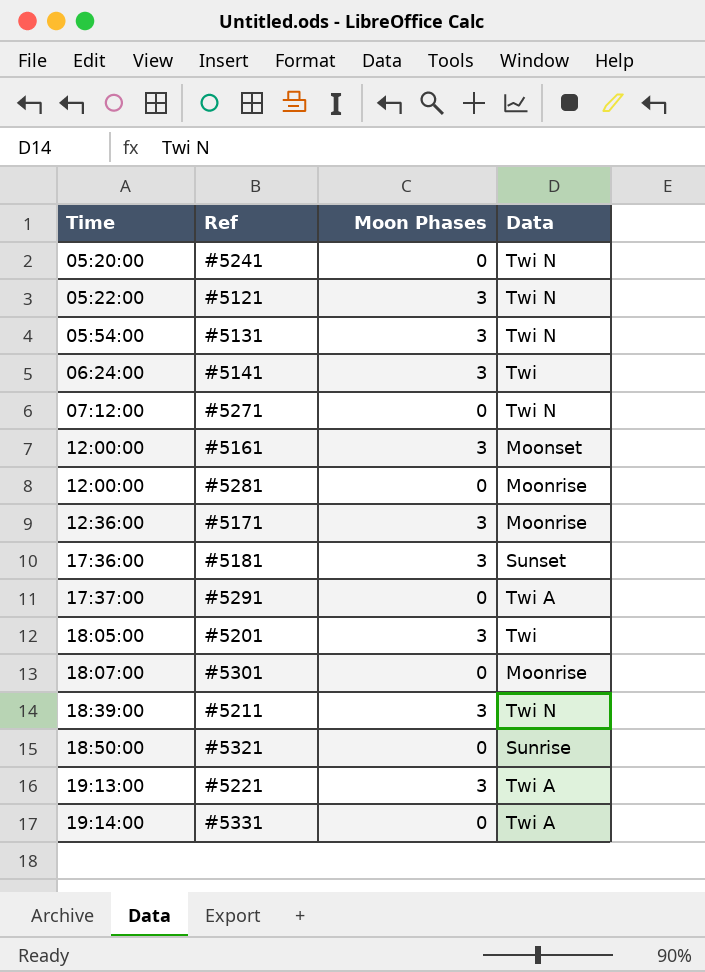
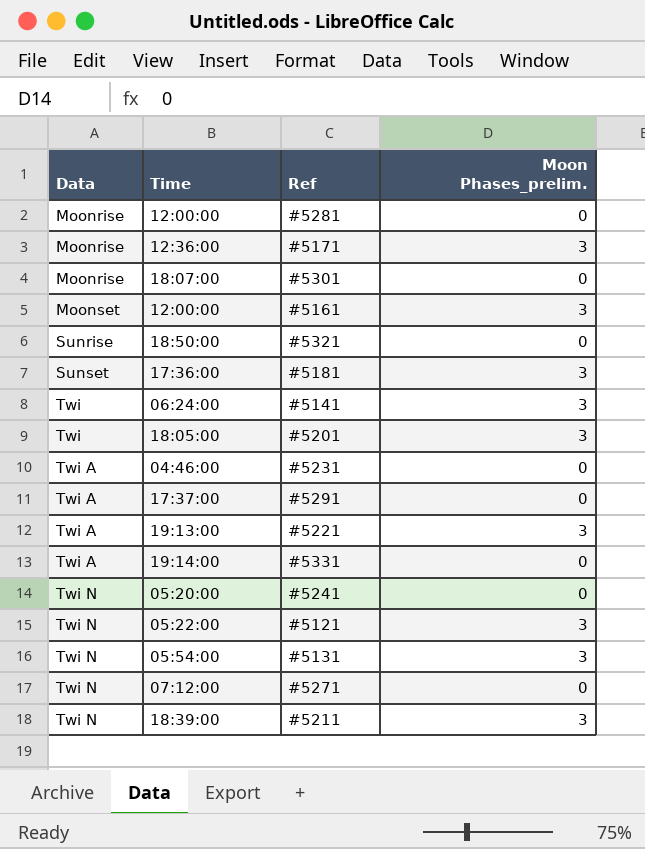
row order: Time ascending -> Data ascending
column Data | position: 4 -> 1
column name: Moon Phases -> Moon Phases_prelim.
row #5231: none -> Twi A | 04:46:00 | 0

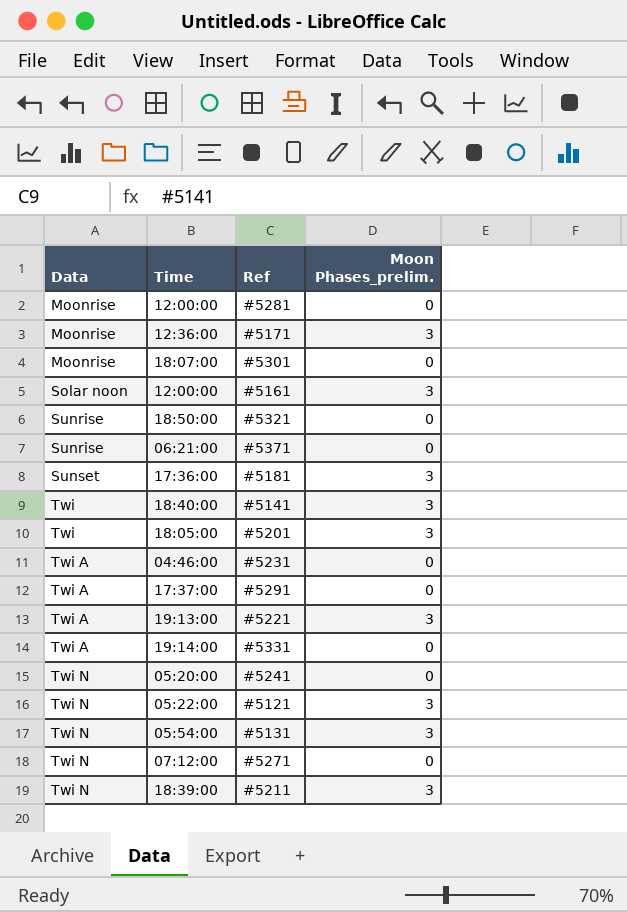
#5161 | Data: Moonset -> Solar noon
row #5371: none -> Sunrise | 06:21:00 | 0
#5141 | Time: 06:24:00 -> 18:40:00

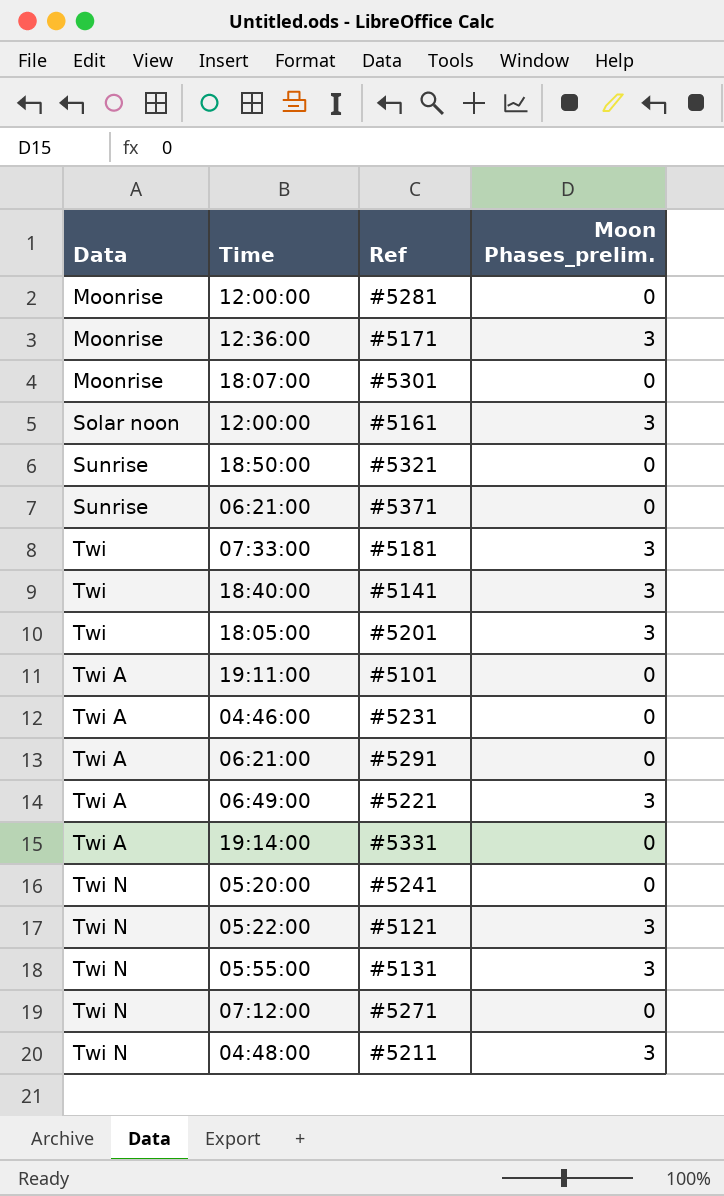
#5181 | Data: Sunset -> Twi
#5181 | Time: 17:36:00 -> 07:33:00
row #5101: none -> Twi A | 19:11:00 | 0
#5291 | Time: 17:37:00 -> 06:21:00
#5221 | Time: 19:13:00 -> 06:49:00
#5131 | Time: 05:54:00 -> 05:55:00
#5211 | Time: 18:39:00 -> 04:48:00

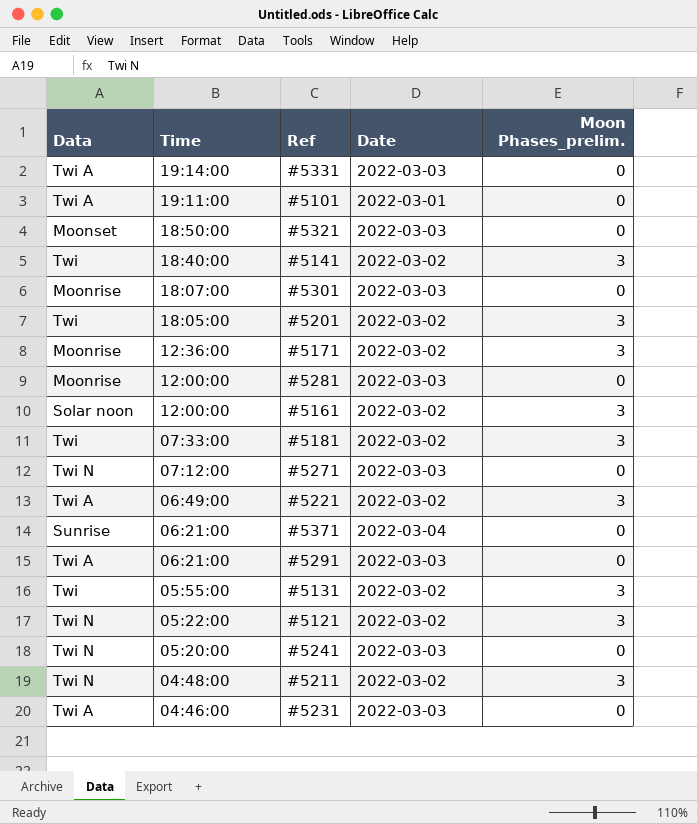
row order: Data ascending -> Time descending
column Date | position: none -> 4
#5321 | Data: Sunrise -> Moonset
#5131 | Data: Twi N -> Twi

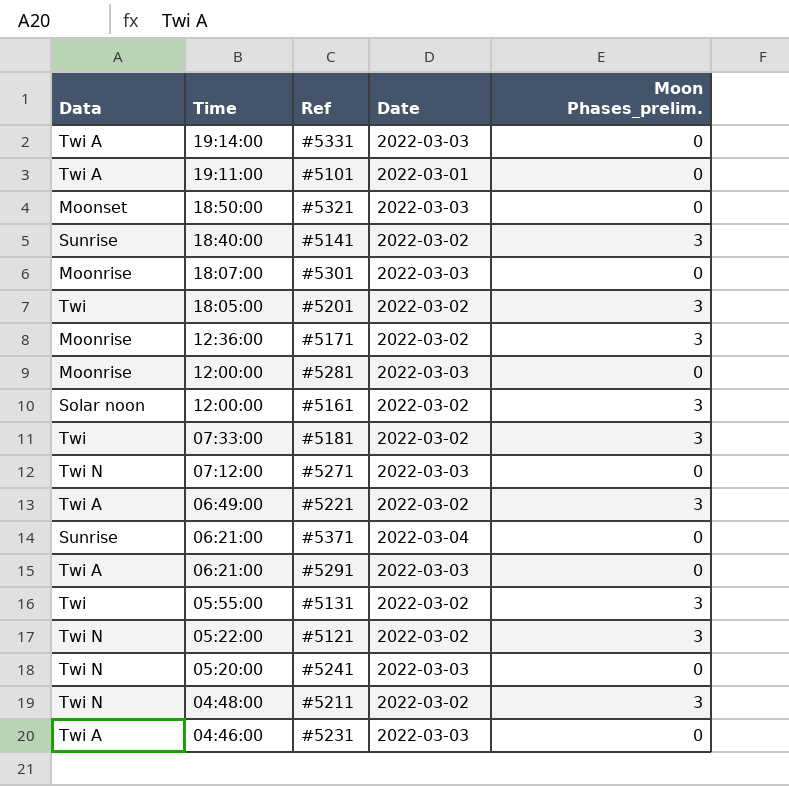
#5141 | Data: Twi -> Sunrise

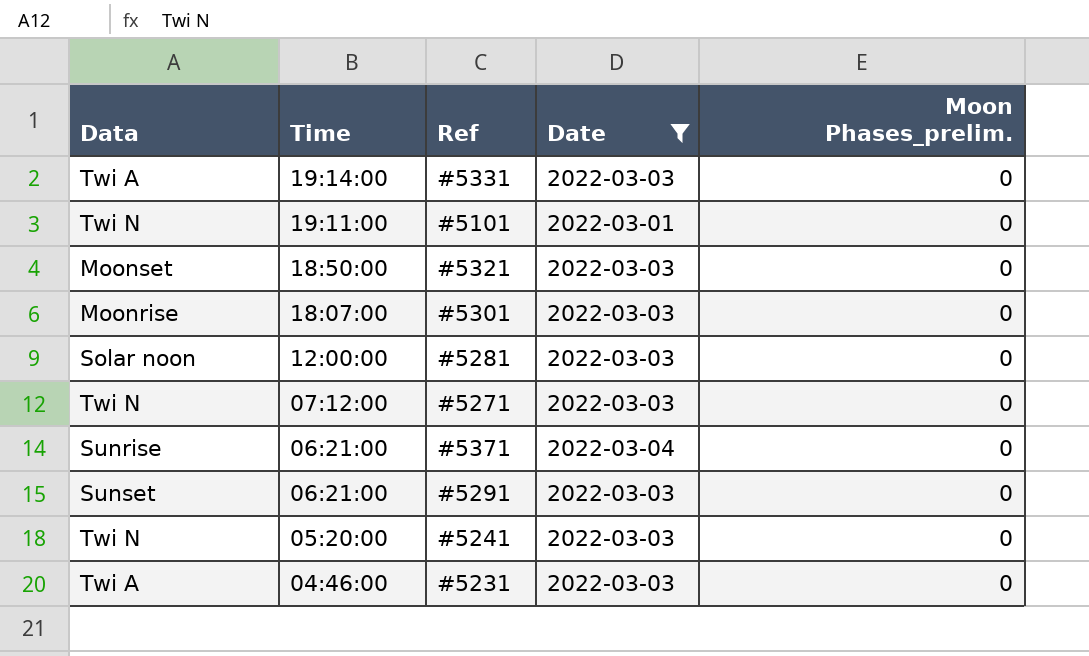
filter: none -> Date != 2022-03-02
#5101 | Data: Twi A -> Twi N
#5281 | Data: Moonrise -> Solar noon
#5291 | Data: Twi A -> Sunset

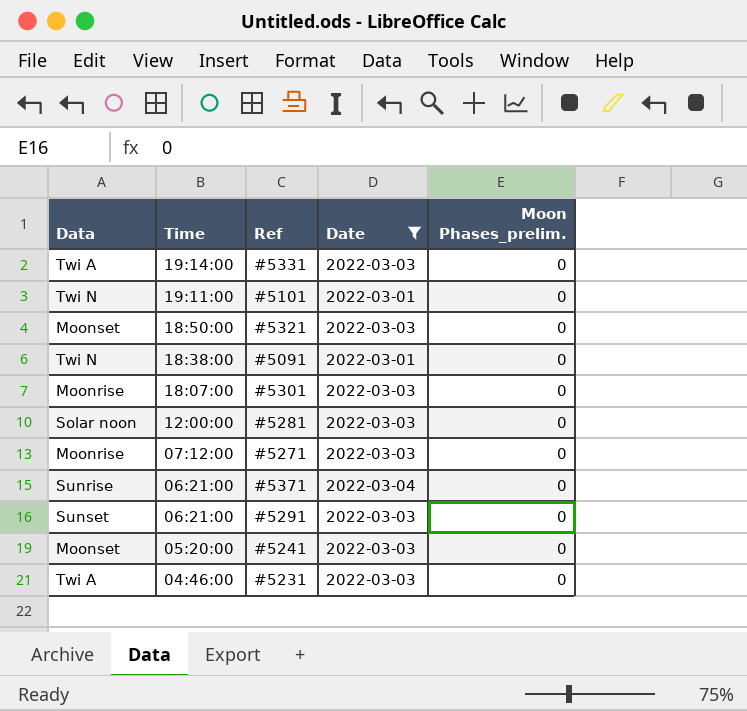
row #5091: none -> Twi N | 18:38:00 | 2022-03-01 | 0
#5271 | Data: Twi N -> Moonrise
#5241 | Data: Twi N -> Moonset

